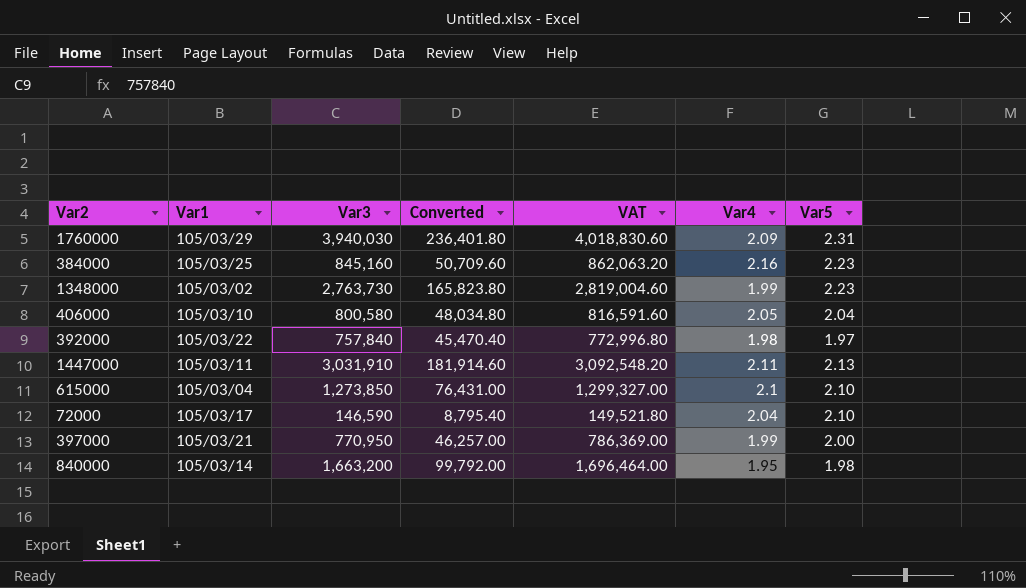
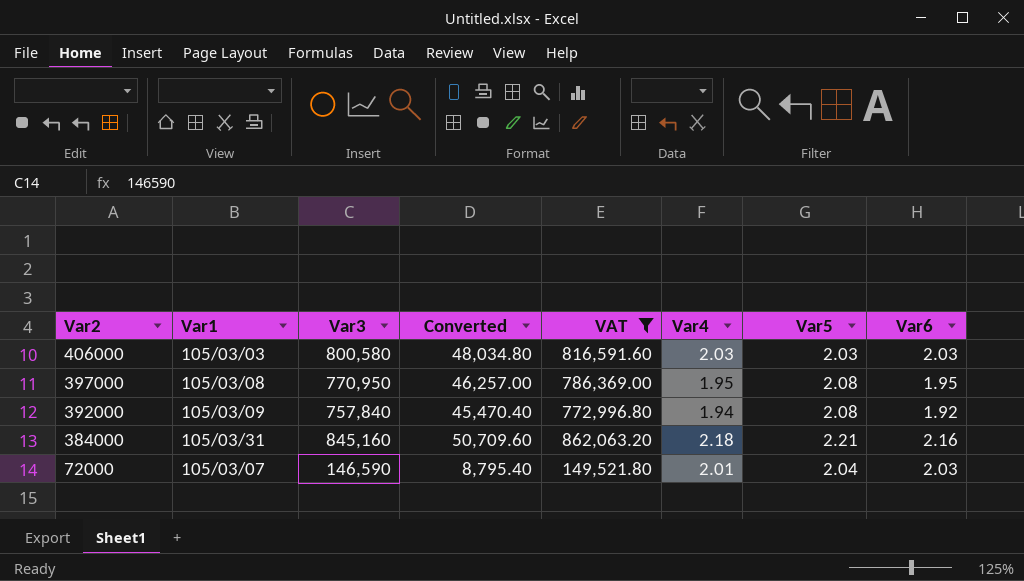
filter: none -> VAT <= 862,063.20
row order: none -> Var2 descending
column Var6 | position: none -> 8
406000 | Var1: 105/03/10 -> 105/03/03
406000 | Var4: 2.05 -> 2.03
406000 | Var5: 2.04 -> 2.03
397000 | Var1: 105/03/21 -> 105/03/08
397000 | Var4: 1.99 -> 1.95
397000 | Var5: 2.00 -> 2.08
392000 | Var1: 105/03/22 -> 105/03/09
392000 | Var4: 1.98 -> 1.94
392000 | Var5: 1.97 -> 2.08
384000 | Var1: 105/03/25 -> 105/03/31
384000 | Var4: 2.16 -> 2.18
384000 | Var5: 2.23 -> 2.21
72000 | Var1: 105/03/17 -> 105/03/07
72000 | Var4: 2.04 -> 2.01
72000 | Var5: 2.10 -> 2.04

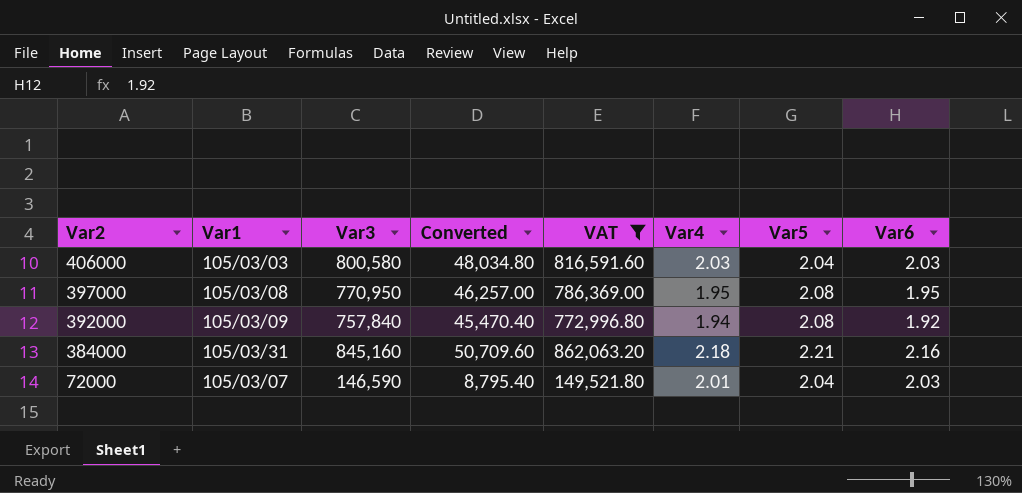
406000 | Var5: 2.03 -> 2.04

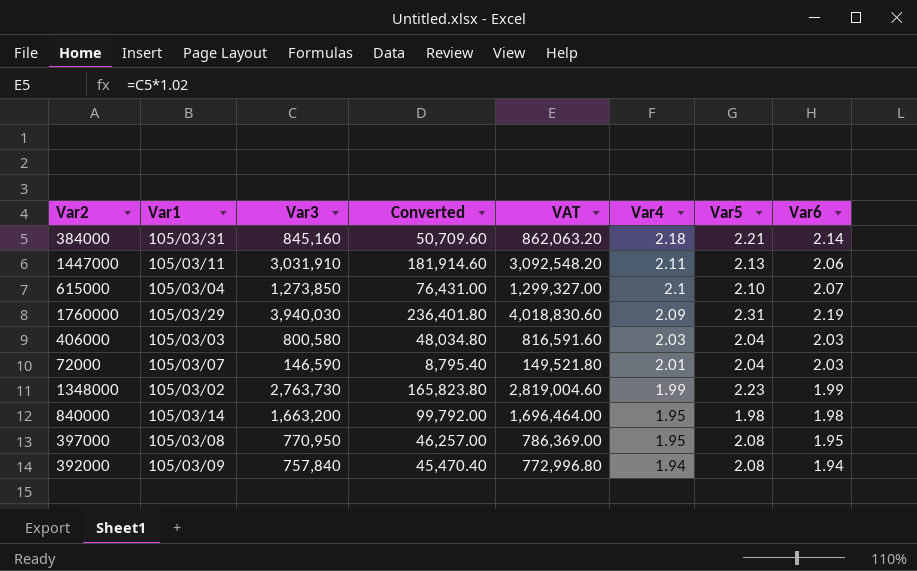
filter: VAT <= 862,063.20 -> none
row order: Var2 descending -> Var4 descending
384000 | Var6: 2.16 -> 2.14
392000 | Var6: 1.92 -> 1.94

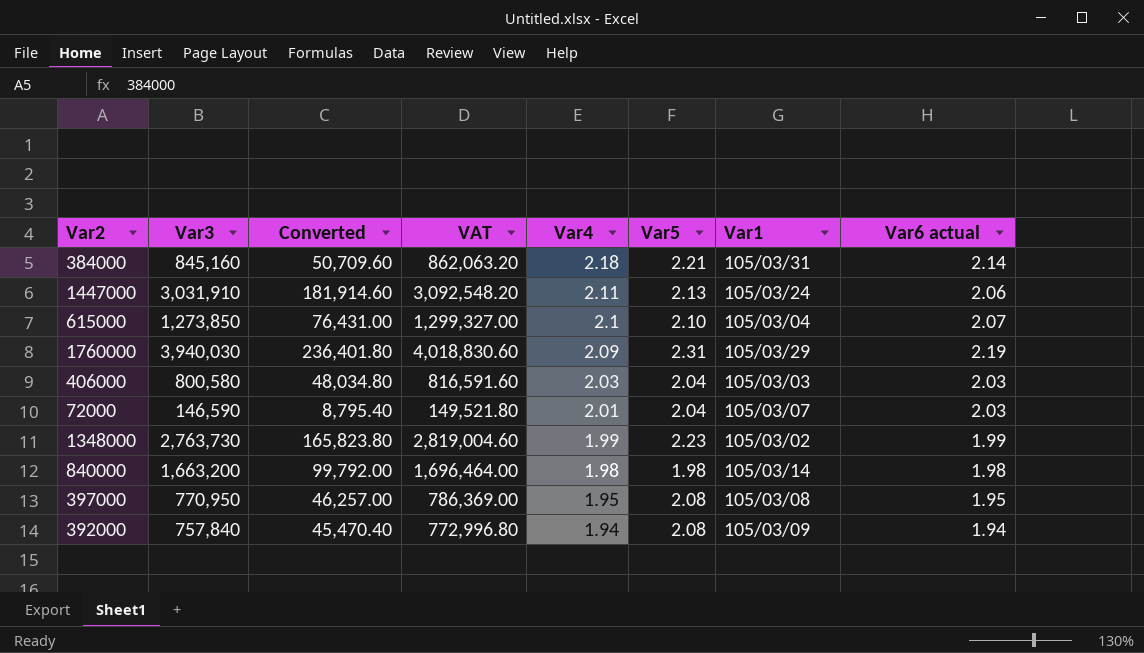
column Var1 | position: 2 -> 7
column name: Var6 -> Var6 actual
1447000 | Var1: 105/03/11 -> 105/03/24
840000 | Var4: 1.95 -> 1.98

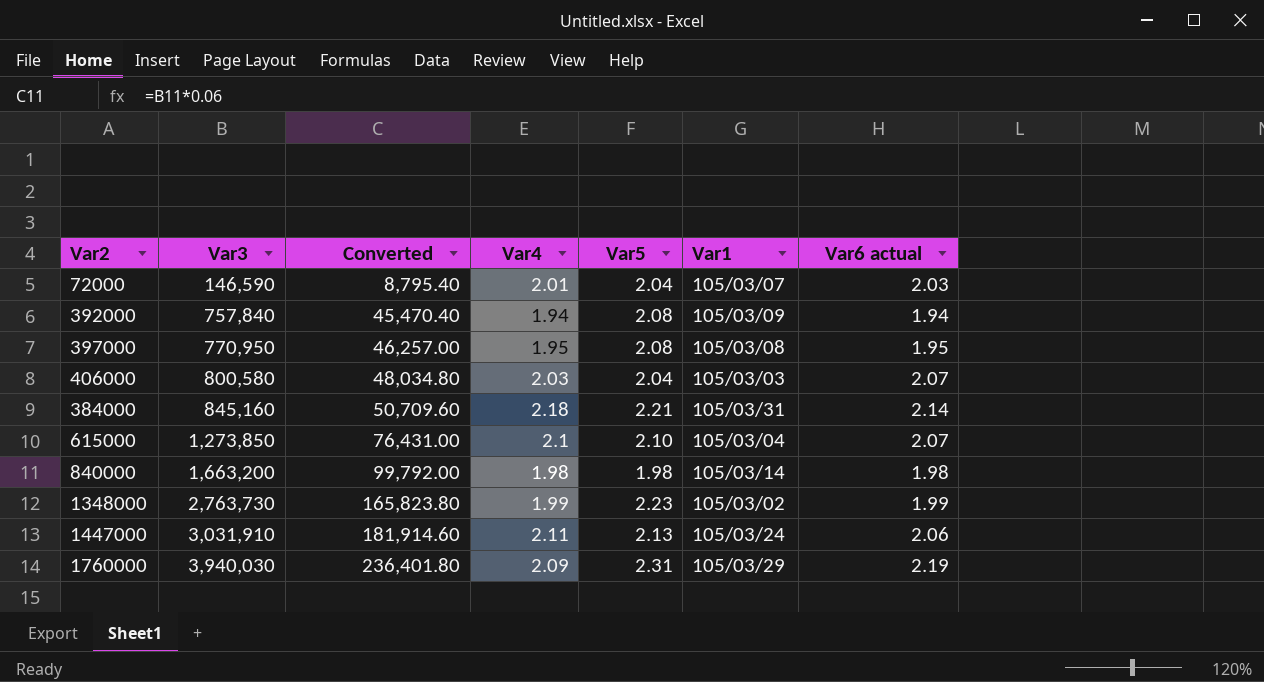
row order: Var4 descending -> Var3 ascending
column VAT | formula: [Var3] * 1.02 -> none
406000 | Var6 actual: 2.03 -> 2.07

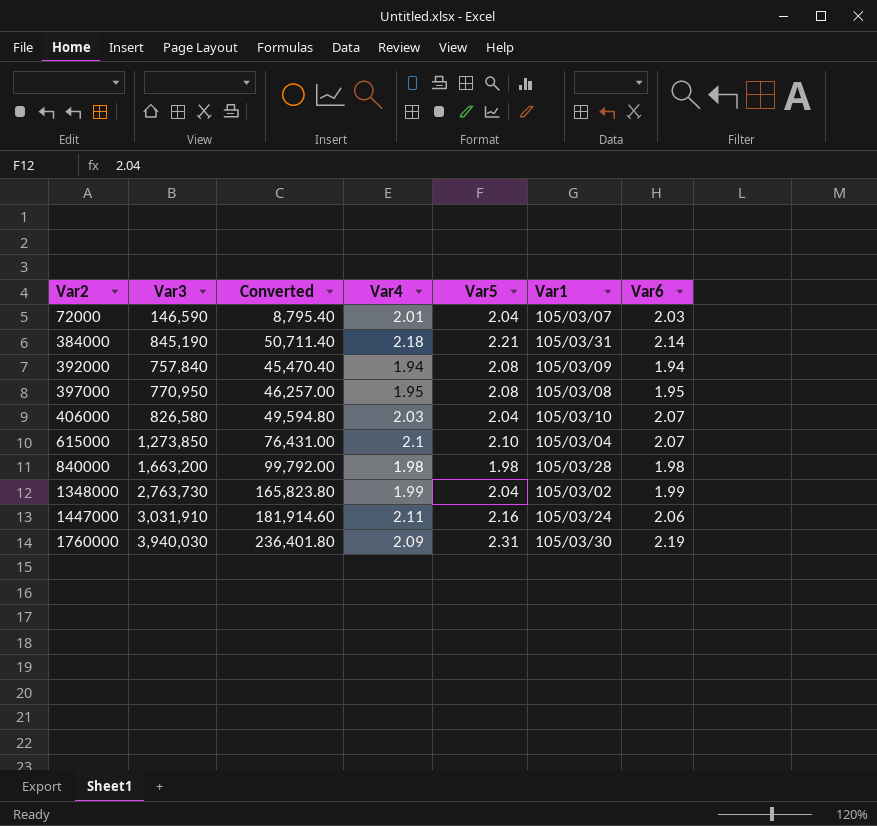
row order: Var3 ascending -> Var2 ascending
column name: Var6 actual -> Var6
384000 | Var3: 845,160 -> 845,190
384000 | Converted: 50,709.60 -> 50,711.40
406000 | Var3: 800,580 -> 826,580
406000 | Converted: 48,034.80 -> 49,594.80
406000 | Var1: 105/03/03 -> 105/03/10
840000 | Var1: 105/03/14 -> 105/03/28
1348000 | Var5: 2.23 -> 2.04
1447000 | Var5: 2.13 -> 2.16
1760000 | Var1: 105/03/29 -> 105/03/30

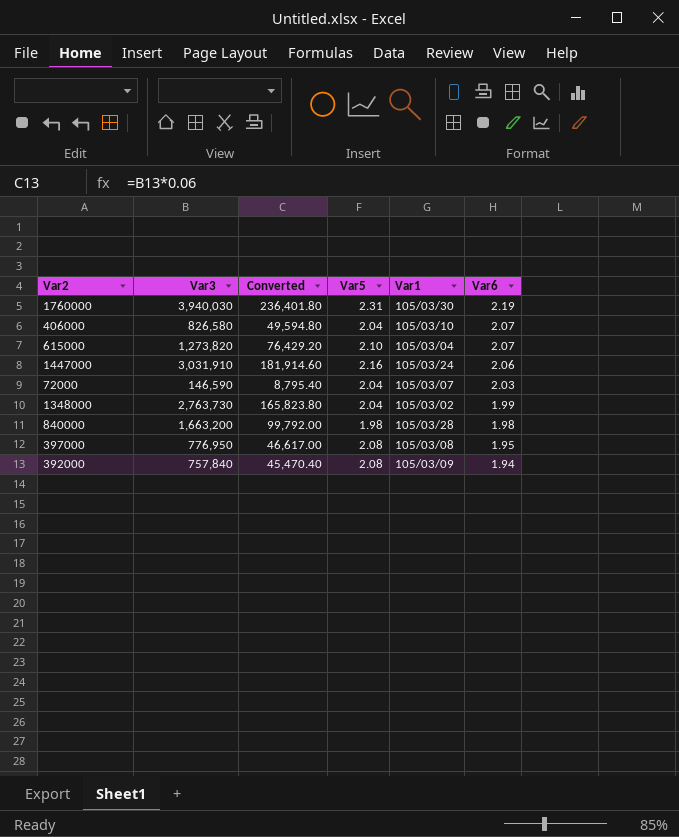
row order: Var2 ascending -> Var6 descending
column Var4 | position: 4 -> none
row 384000: 845,190 | 50,711.40 | 2.18 | 2.21 | 105/03/31 | 2.14 -> none
615000 | Var3: 1,273,850 -> 1,273,820
615000 | Converted: 76,431.00 -> 76,429.20
397000 | Var3: 770,950 -> 776,950
397000 | Converted: 46,257.00 -> 46,617.00

